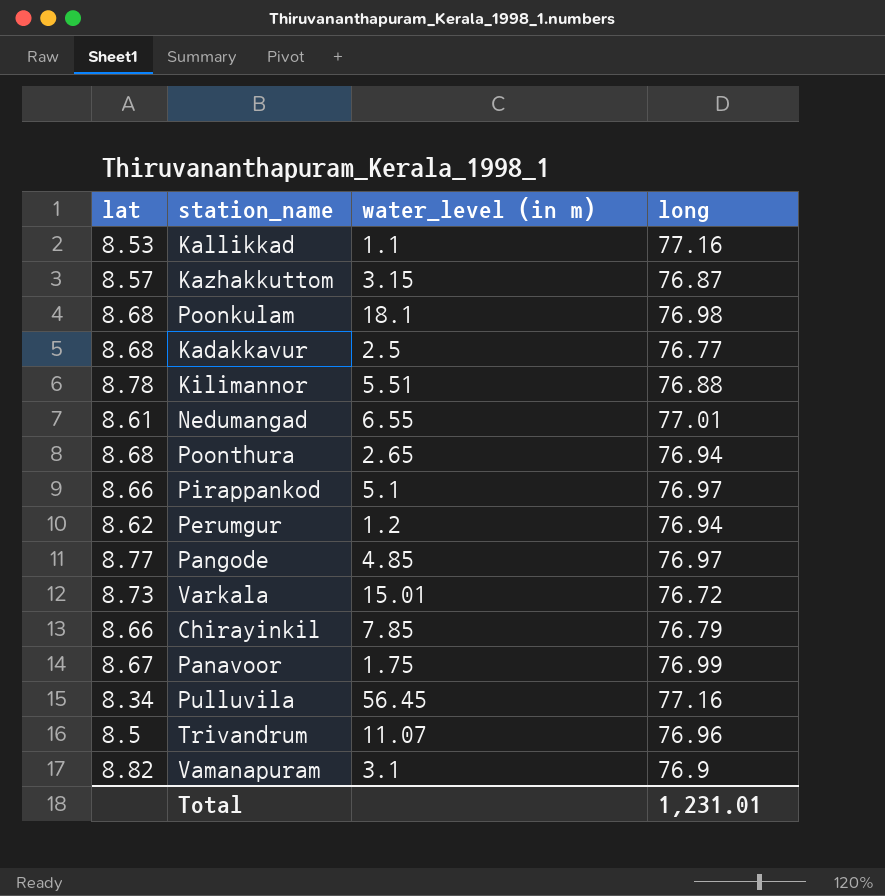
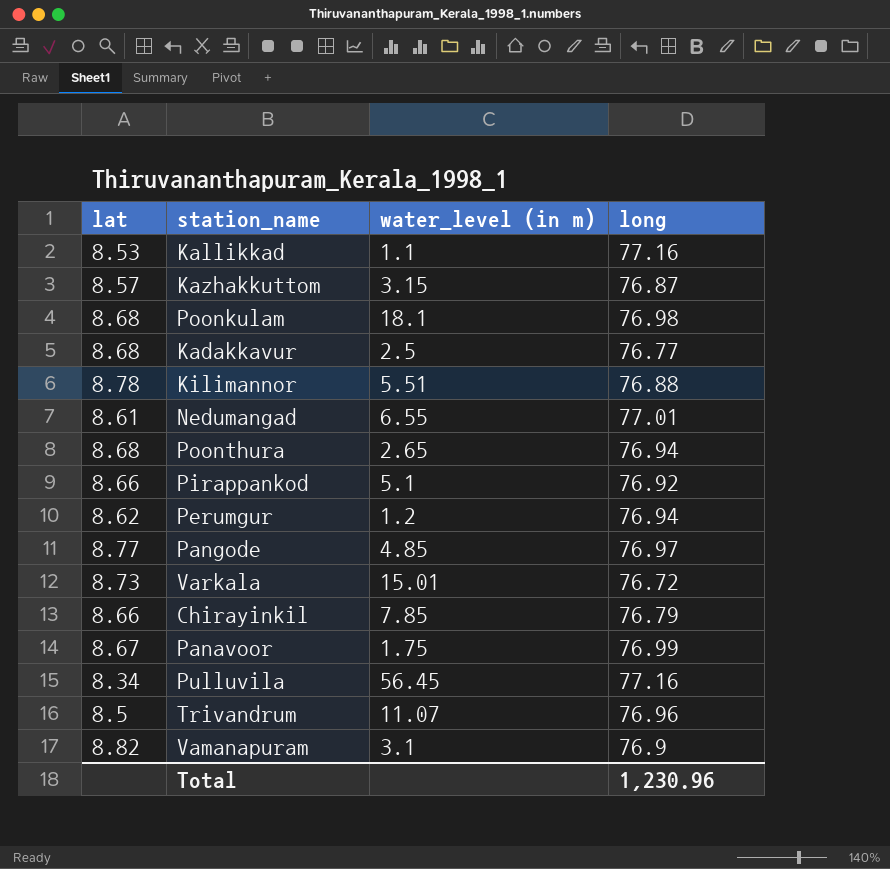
Pirappankod | long: 76.97 -> 76.92
Total | long: 1,231.01 -> 1,230.96

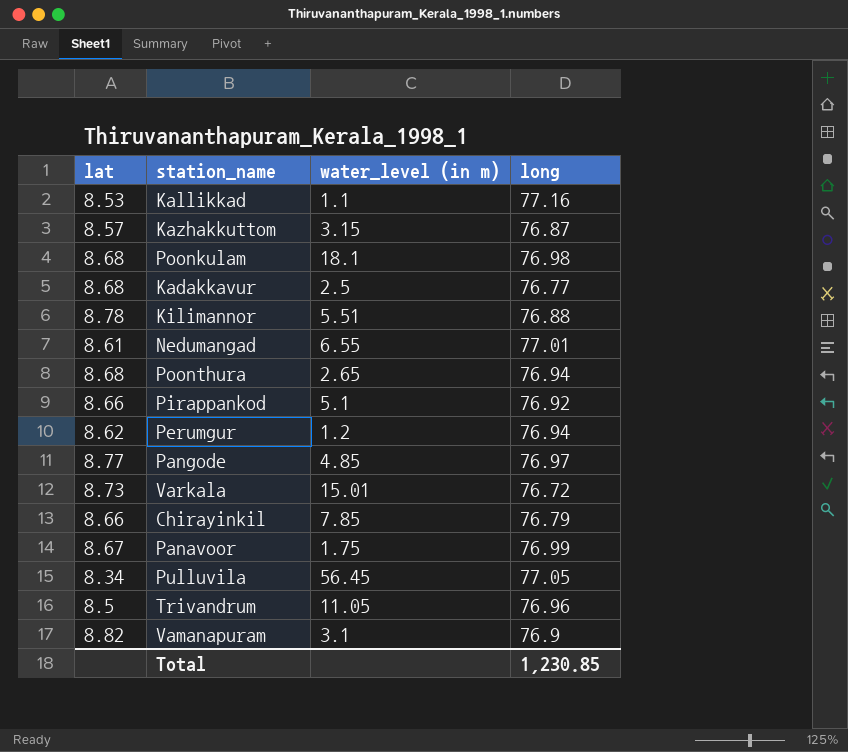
Pulluvila | long: 77.16 -> 77.05
Trivandrum | water_level (in m): 11.07 -> 11.05
Total | long: 1,230.96 -> 1,230.85

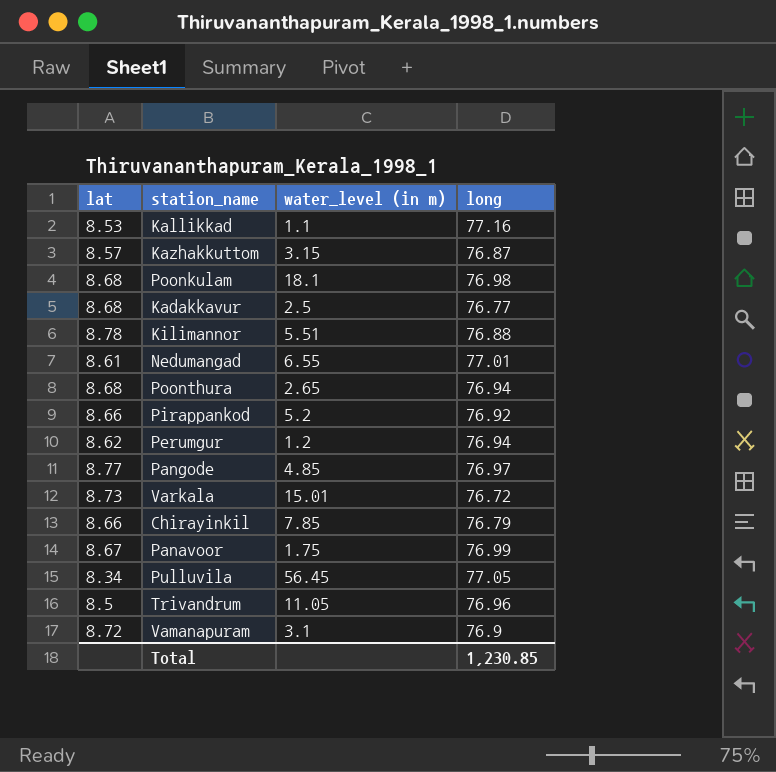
Pirappankod | water_level (in m): 5.1 -> 5.2
Vamanapuram | lat: 8.82 -> 8.72

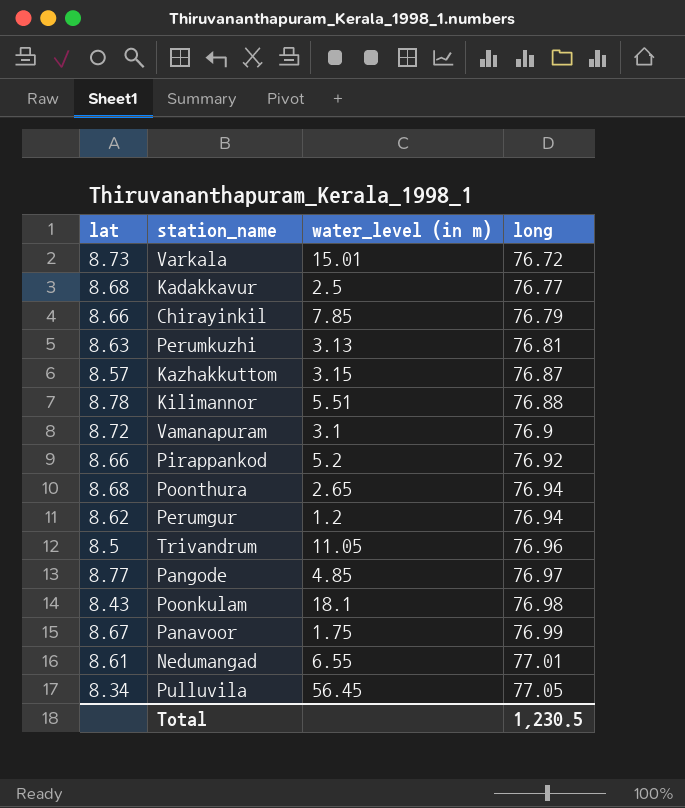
row order: none -> long ascending
row Kallikkad: 8.53 | 1.1 | 77.16 -> none
row Perumkuzhi: none -> 8.63 | 3.13 | 76.81
Poonkulam | lat: 8.68 -> 8.43
Total | long: 1,230.85 -> 1,230.5

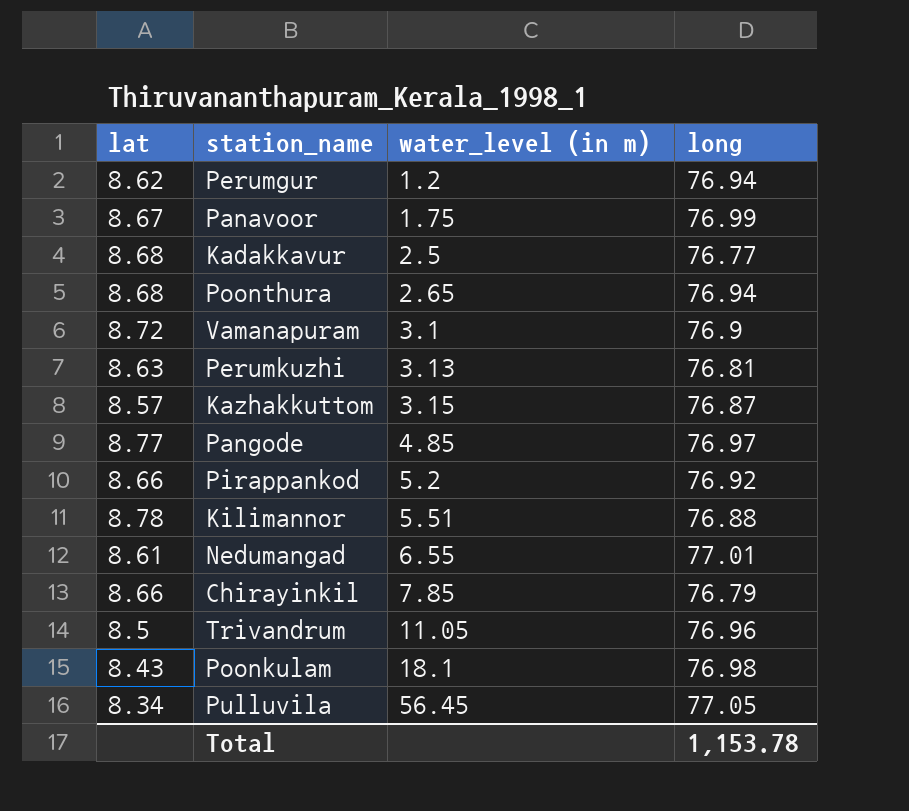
row order: long ascending -> water_level (in m) ascending
row Varkala: 8.73 | 15.01 | 76.72 -> none
Total | long: 1,230.5 -> 1,153.78

